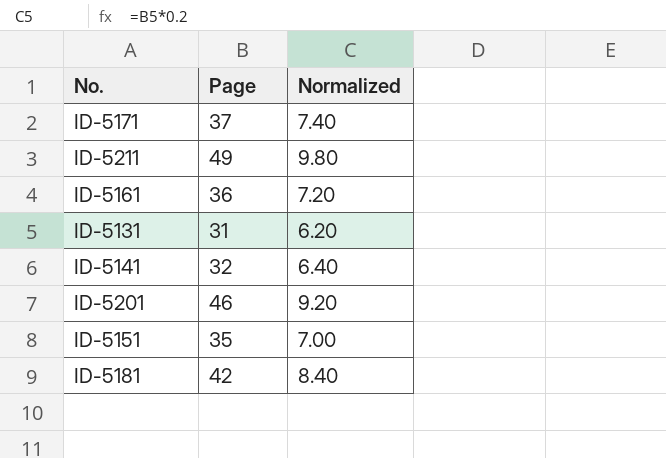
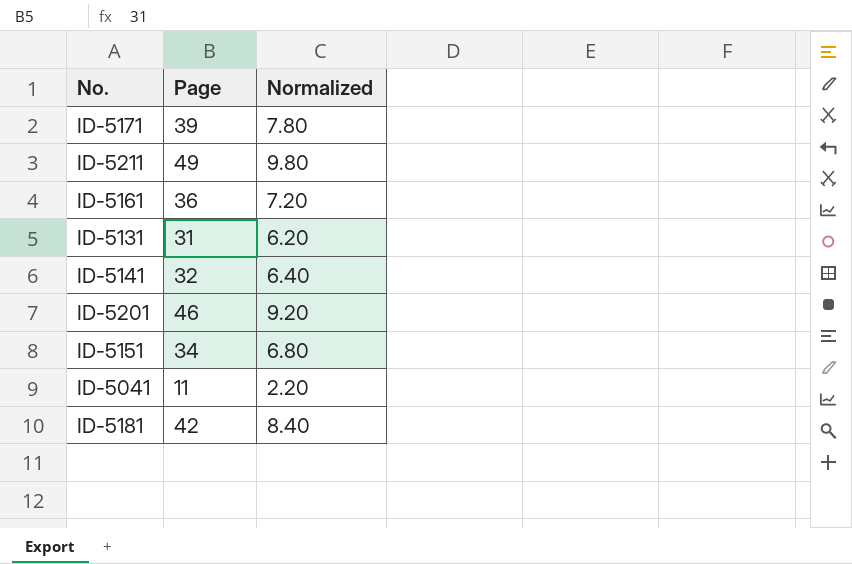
ID-5171 | Page: 37 -> 39
ID-5171 | Normalized: 7.40 -> 7.80
ID-5151 | Page: 35 -> 34
ID-5151 | Normalized: 7.00 -> 6.80
row ID-5041: none -> 11 | 2.20

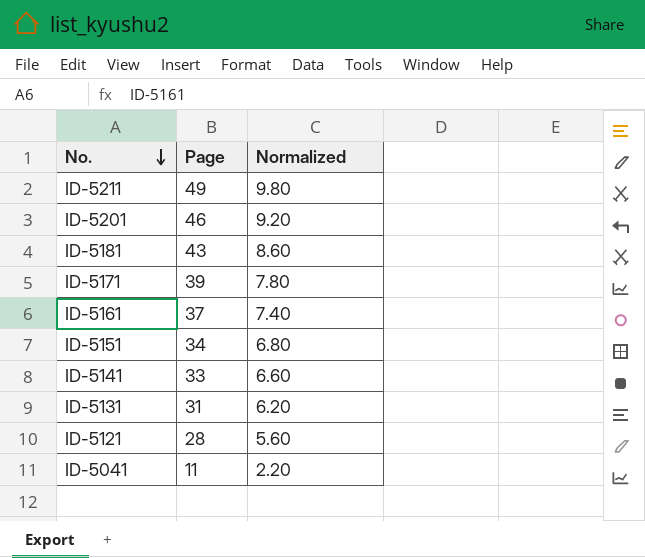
row order: none -> No. descending
ID-5181 | Page: 42 -> 43
ID-5181 | Normalized: 8.40 -> 8.60
ID-5161 | Page: 36 -> 37
ID-5161 | Normalized: 7.20 -> 7.40
ID-5141 | Page: 32 -> 33
ID-5141 | Normalized: 6.40 -> 6.60
row ID-5121: none -> 28 | 5.60

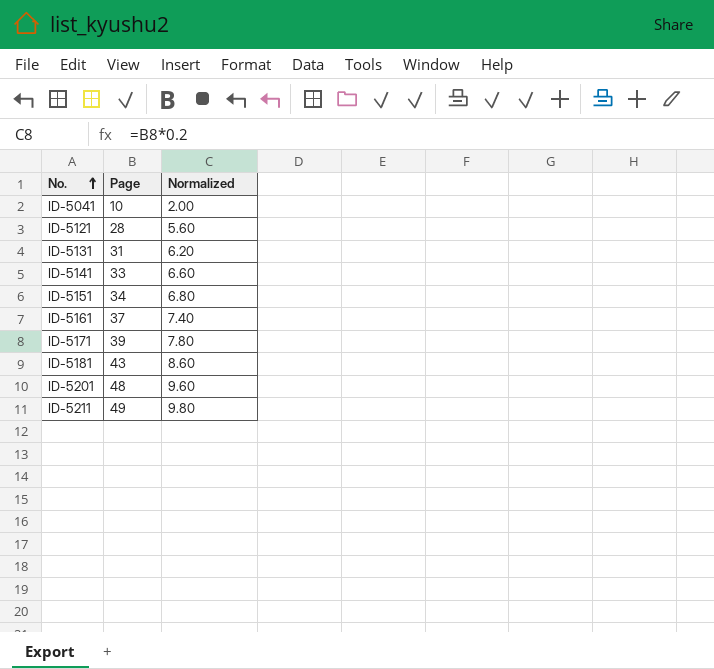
row order: No. descending -> No. ascending
ID-5041 | Page: 11 -> 10
ID-5041 | Normalized: 2.20 -> 2.00
ID-5201 | Page: 46 -> 48
ID-5201 | Normalized: 9.20 -> 9.60

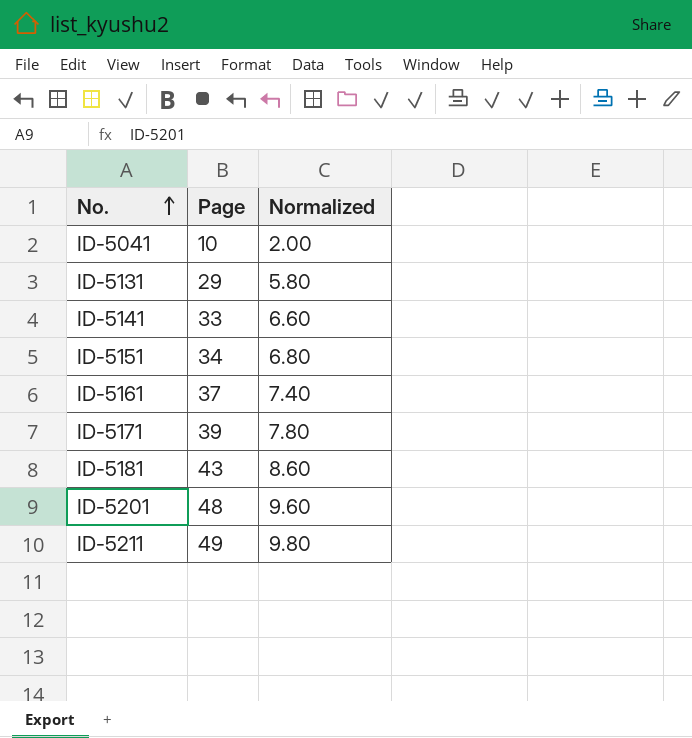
row ID-5121: 28 | 5.60 -> none
ID-5131 | Page: 31 -> 29
ID-5131 | Normalized: 6.20 -> 5.80

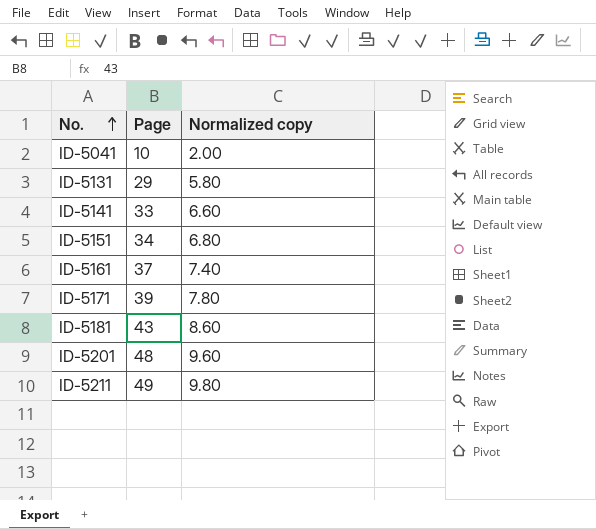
column name: Normalized -> Normalized copy

